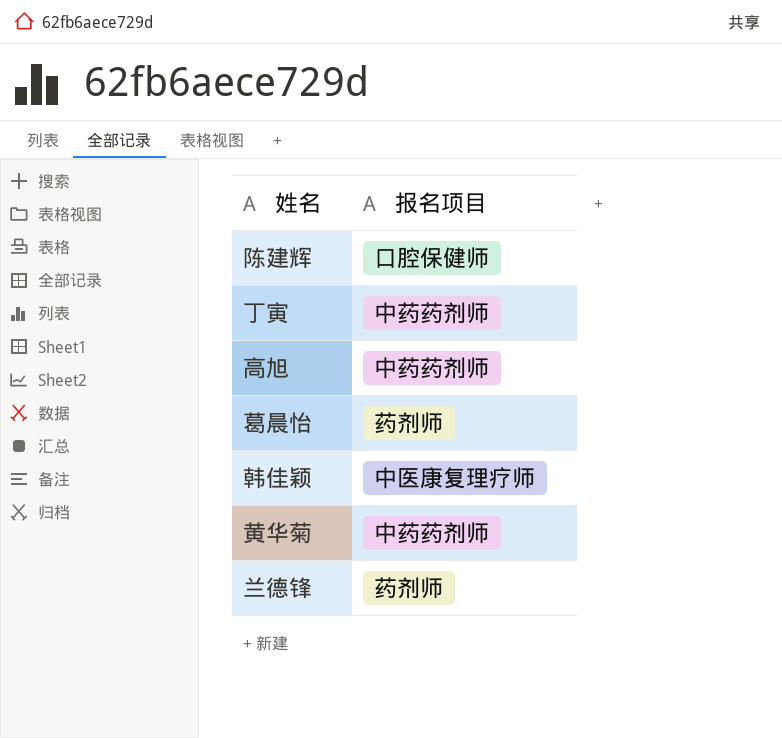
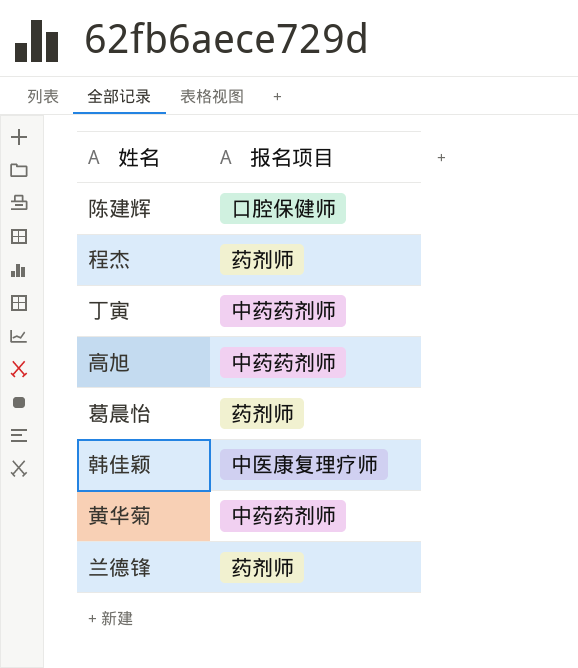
row 程杰: none -> 药剂师

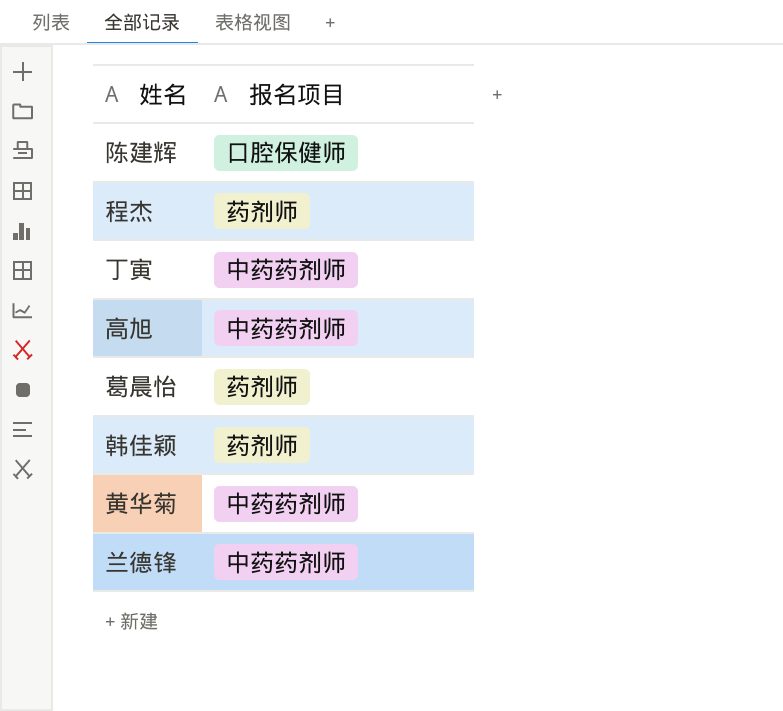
韩佳颖 | 报名项目: 中医康复理疗师 -> 药剂师
兰德锋 | 报名项目: 药剂师 -> 中药药剂师

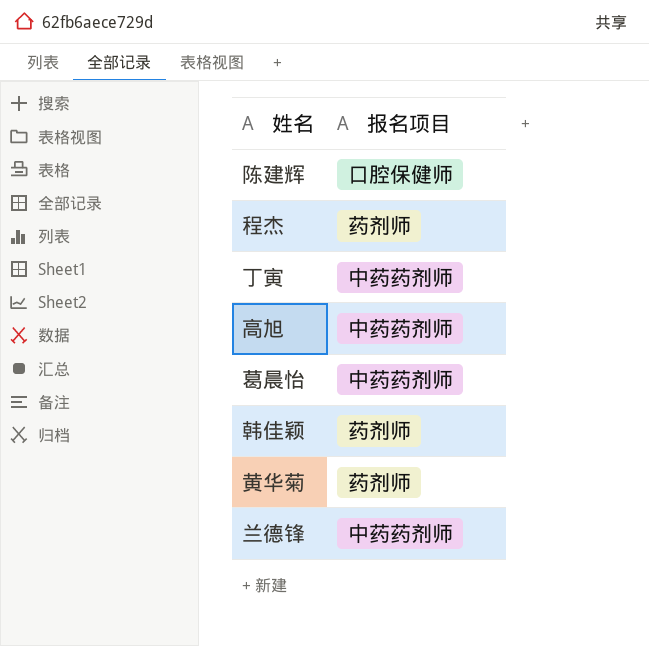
葛晨怡 | 报名项目: 药剂师 -> 中药药剂师
黄华菊 | 报名项目: 中药药剂师 -> 药剂师

